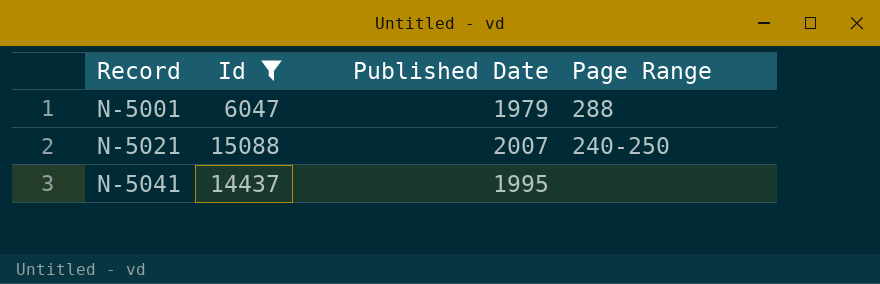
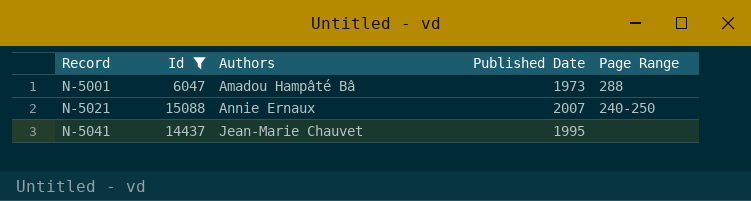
column Authors | position: none -> 3
N-5001 | Published Date: 1979 -> 1973

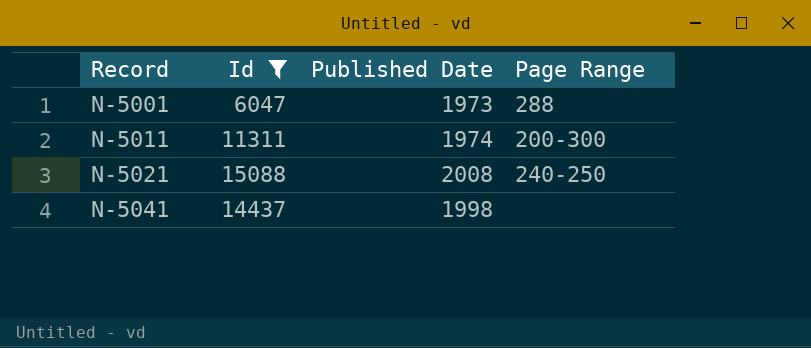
column Authors | position: 3 -> none
row N-5011: none -> 11311 | 1974 | 200-300
N-5021 | Published Date: 2007 -> 2008
N-5041 | Published Date: 1995 -> 1998

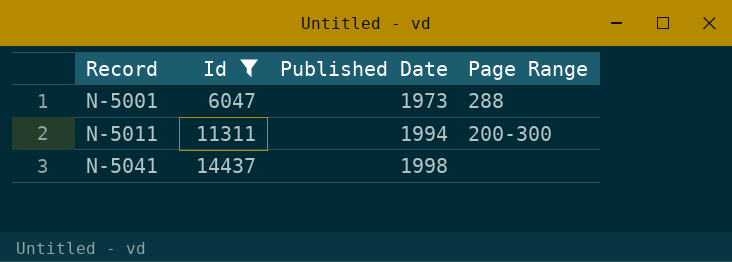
row N-5021: 15088 | 2008 | 240-250 -> none
N-5011 | Published Date: 1974 -> 1994

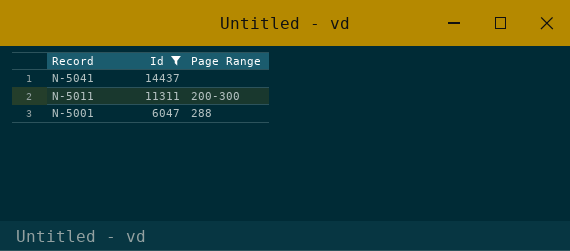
row order: Record ascending -> Record descending
column Published Date | position: 3 -> none

